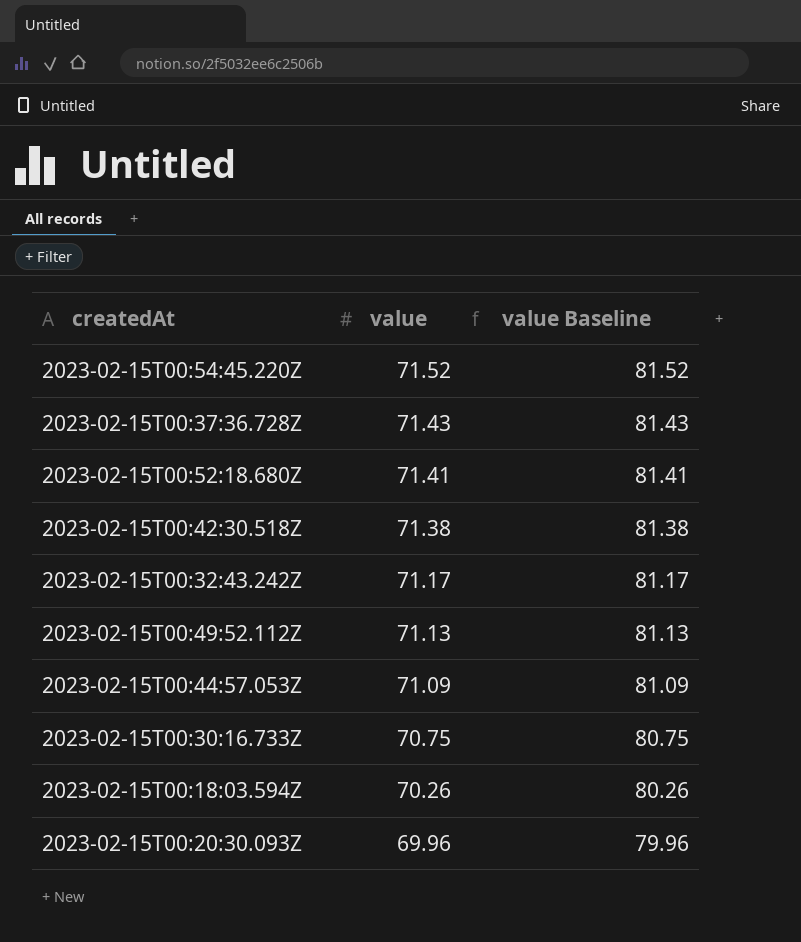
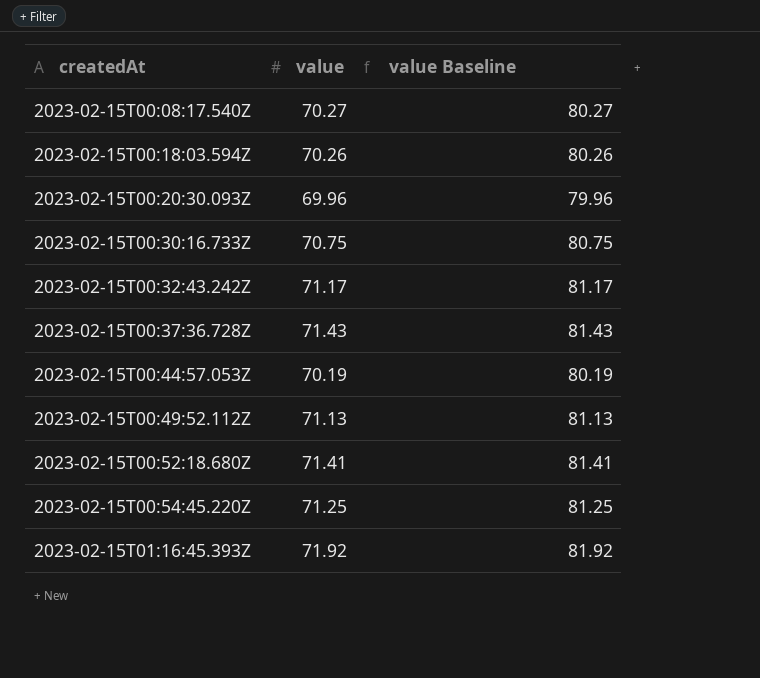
row order: value descending -> createdAt ascending
row 2023-02-15T00:42:30.518Z: 71.38 | 81.38 -> none
row 2023-02-15T00:08:17.540Z: none -> 70.27 | 80.27
2023-02-15T00:44:57.053Z | value: 71.09 -> 70.19
2023-02-15T00:44:57.053Z | value Baseline: 81.09 -> 80.19
2023-02-15T00:54:45.220Z | value: 71.52 -> 71.25
2023-02-15T00:54:45.220Z | value Baseline: 81.52 -> 81.25
row 2023-02-15T01:16:45.393Z: none -> 71.92 | 81.92

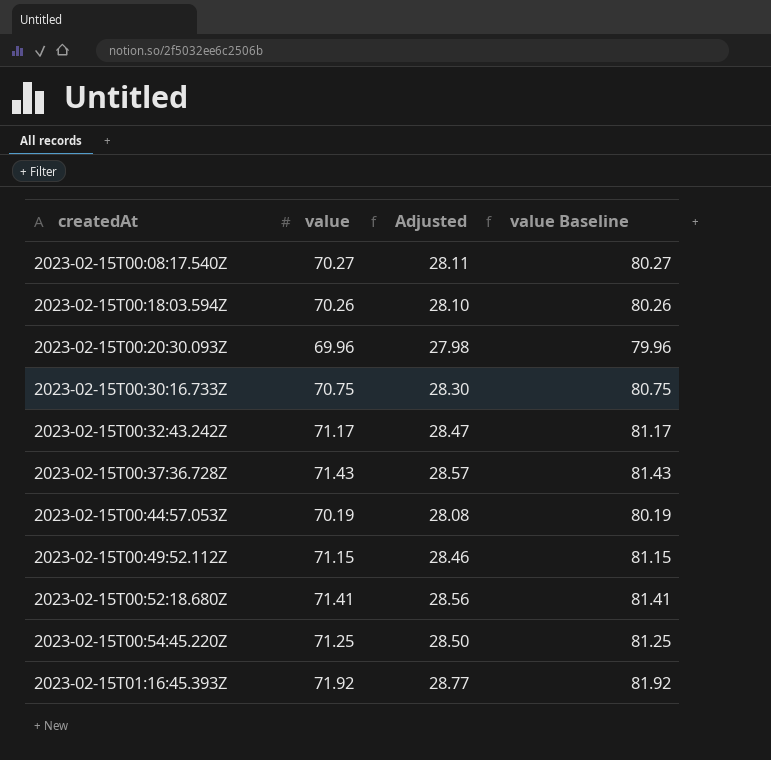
column Adjusted | formula: none -> [value] * 0.4
2023-02-15T00:49:52.112Z | value: 71.13 -> 71.15
2023-02-15T00:49:52.112Z | value Baseline: 81.13 -> 81.15

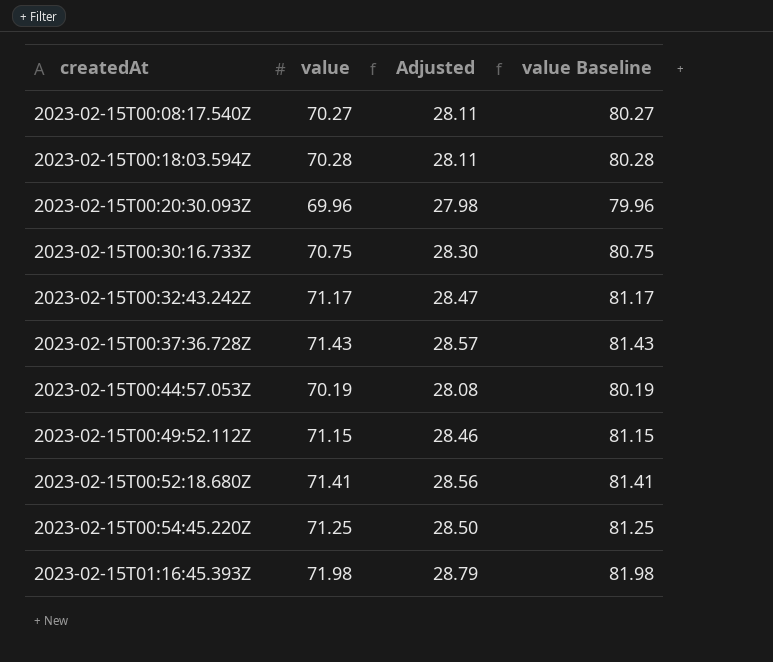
2023-02-15T00:18:03.594Z | value: 70.26 -> 70.28
2023-02-15T00:18:03.594Z | Adjusted: 28.10 -> 28.11
2023-02-15T00:18:03.594Z | value Baseline: 80.26 -> 80.28
2023-02-15T01:16:45.393Z | value: 71.92 -> 71.98
2023-02-15T01:16:45.393Z | Adjusted: 28.77 -> 28.79
2023-02-15T01:16:45.393Z | value Baseline: 81.92 -> 81.98

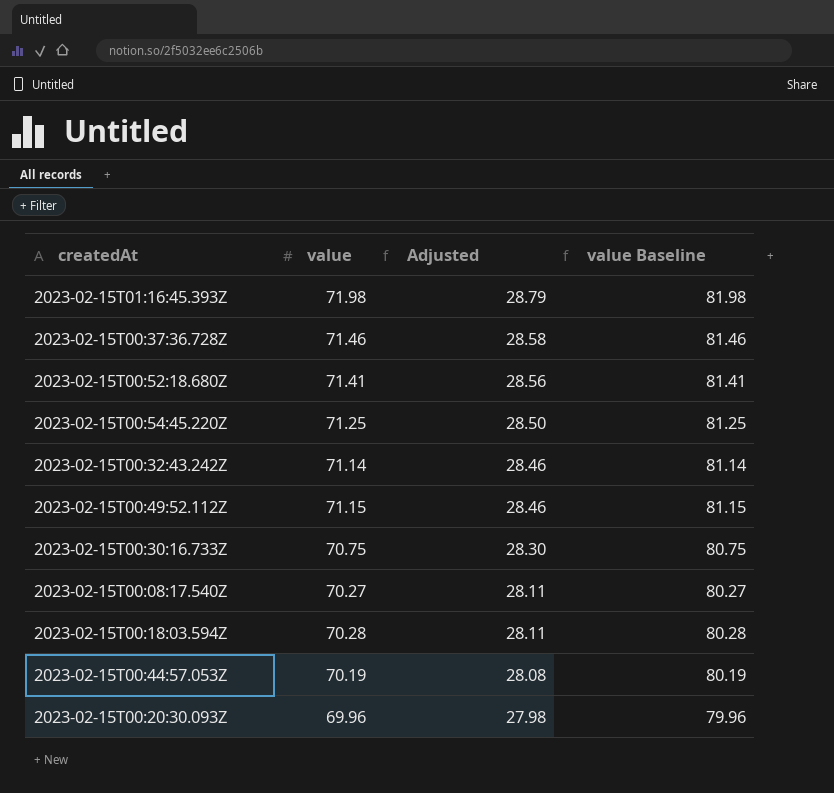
row order: createdAt ascending -> Adjusted descending
2023-02-15T00:37:36.728Z | value: 71.43 -> 71.46
2023-02-15T00:37:36.728Z | Adjusted: 28.57 -> 28.58
2023-02-15T00:37:36.728Z | value Baseline: 81.43 -> 81.46
2023-02-15T00:32:43.242Z | value: 71.17 -> 71.14
2023-02-15T00:32:43.242Z | Adjusted: 28.47 -> 28.46
2023-02-15T00:32:43.242Z | value Baseline: 81.17 -> 81.14

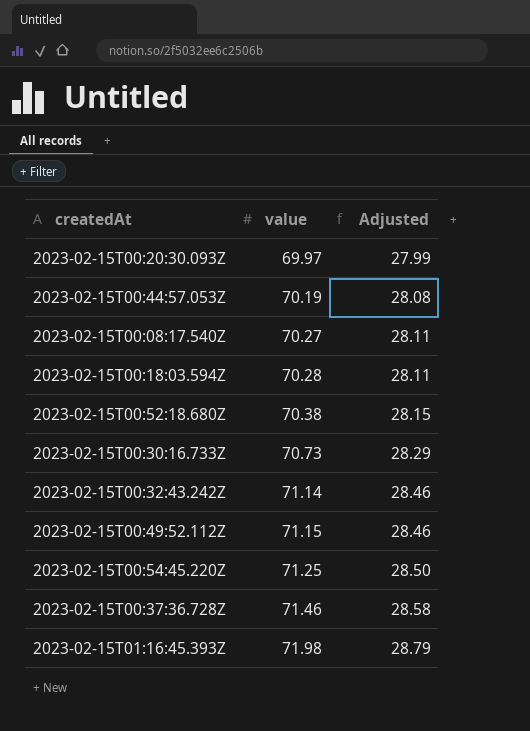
row order: Adjusted descending -> value ascending
column value Baseline | formula: [value] + 10 -> none
2023-02-15T00:20:30.093Z | value: 69.96 -> 69.97
2023-02-15T00:20:30.093Z | Adjusted: 27.98 -> 27.99
2023-02-15T00:52:18.680Z | value: 71.41 -> 70.38
2023-02-15T00:52:18.680Z | Adjusted: 28.56 -> 28.15
2023-02-15T00:30:16.733Z | value: 70.75 -> 70.73
2023-02-15T00:30:16.733Z | Adjusted: 28.30 -> 28.29

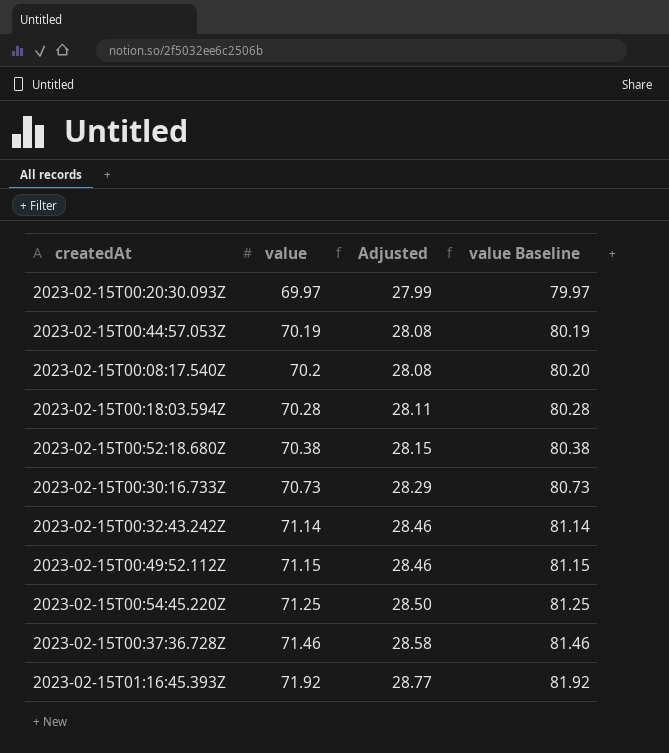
column value Baseline | formula: none -> [value] + 10
2023-02-15T00:08:17.540Z | value: 70.27 -> 70.2
2023-02-15T00:08:17.540Z | Adjusted: 28.11 -> 28.08
2023-02-15T01:16:45.393Z | value: 71.98 -> 71.92
2023-02-15T01:16:45.393Z | Adjusted: 28.79 -> 28.77

